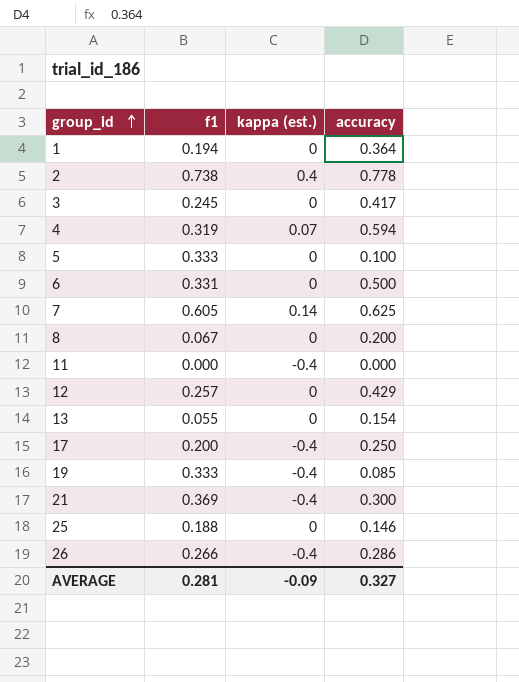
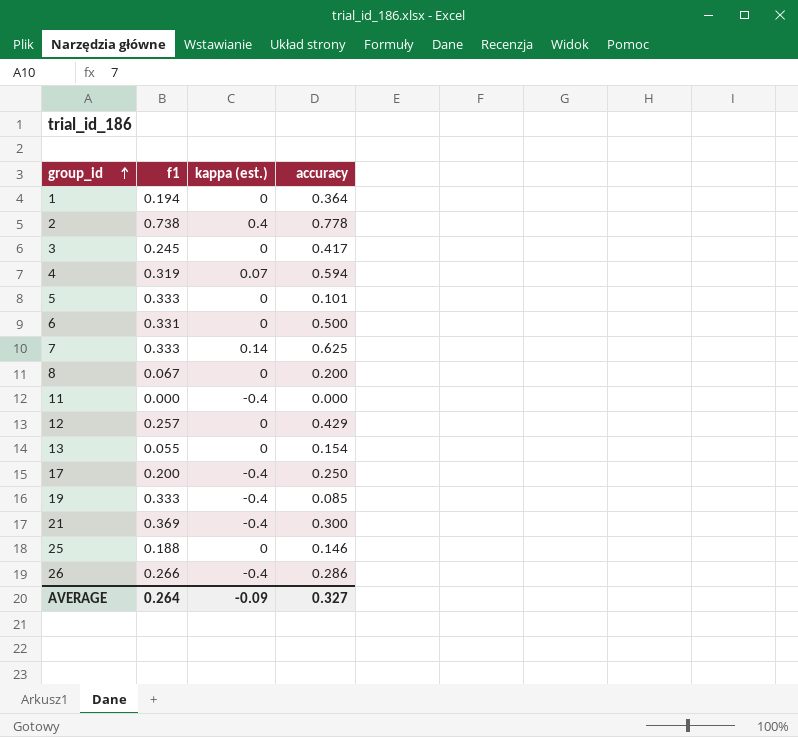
5 | accuracy: 0.100 -> 0.101
7 | f1: 0.605 -> 0.333
AVERAGE | f1: 0.281 -> 0.264

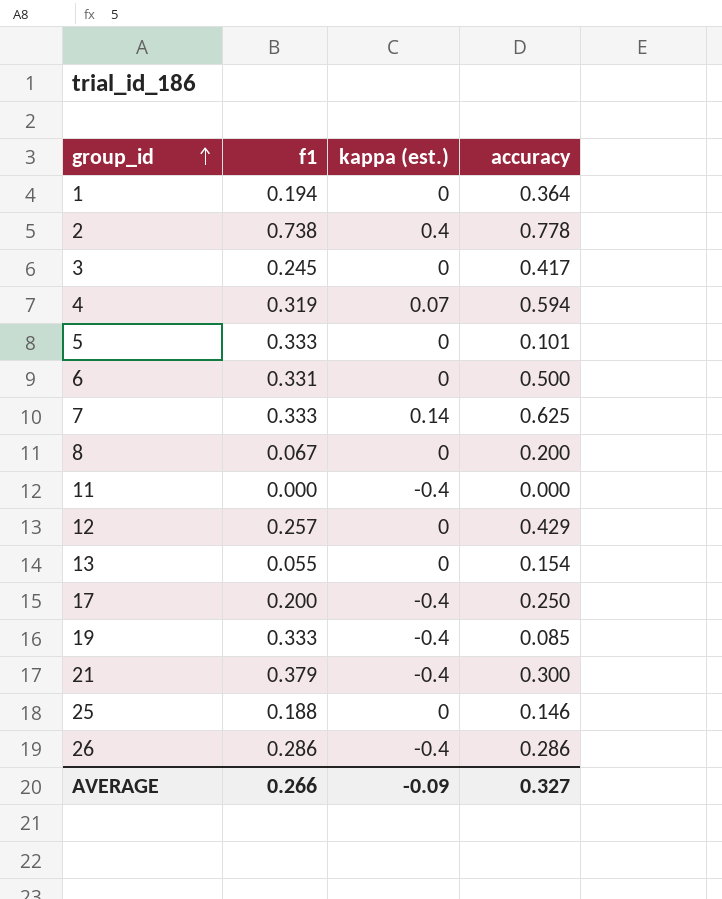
21 | f1: 0.369 -> 0.379
26 | f1: 0.266 -> 0.286
AVERAGE | f1: 0.264 -> 0.266

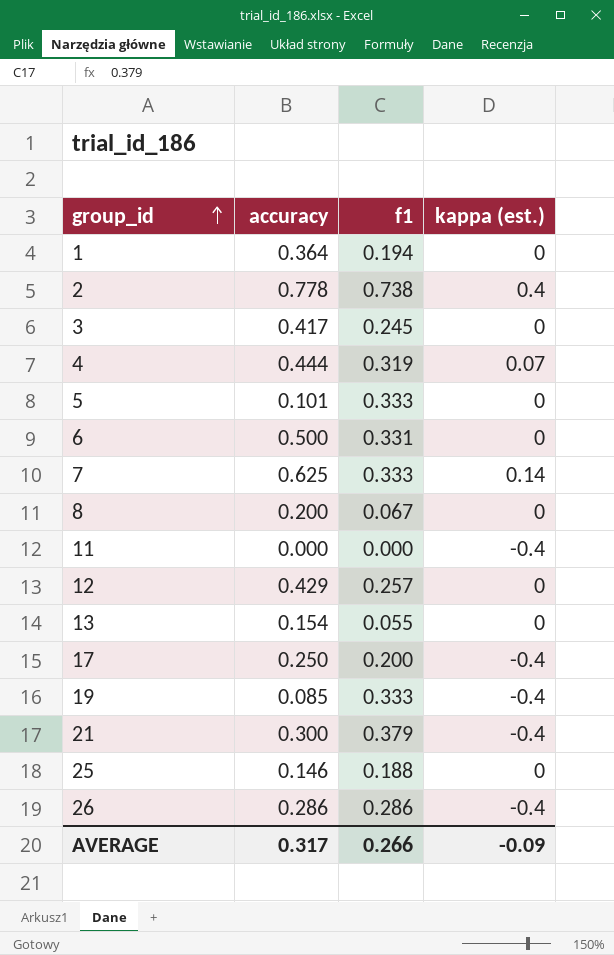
column accuracy | position: 4 -> 2
4 | accuracy: 0.594 -> 0.444
AVERAGE | accuracy: 0.327 -> 0.317

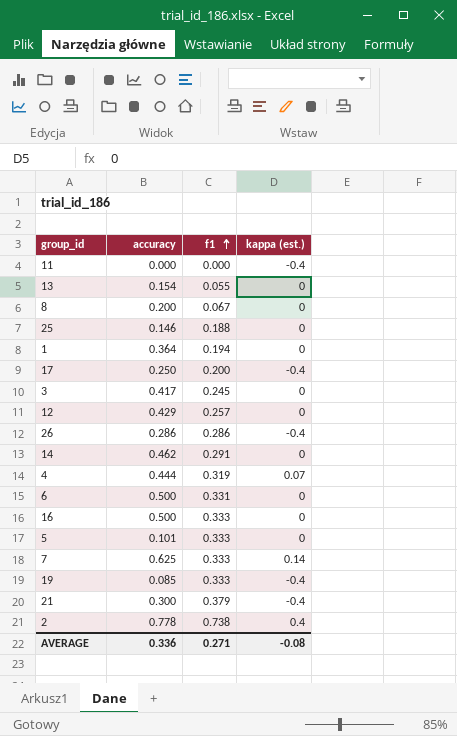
row order: group_id ascending -> f1 ascending
row 14: none -> 0.462 | 0.291 | 0
row 16: none -> 0.500 | 0.333 | 0
AVERAGE | accuracy: 0.317 -> 0.336
AVERAGE | f1: 0.266 -> 0.271
AVERAGE | kappa (est.): -0.09 -> -0.08

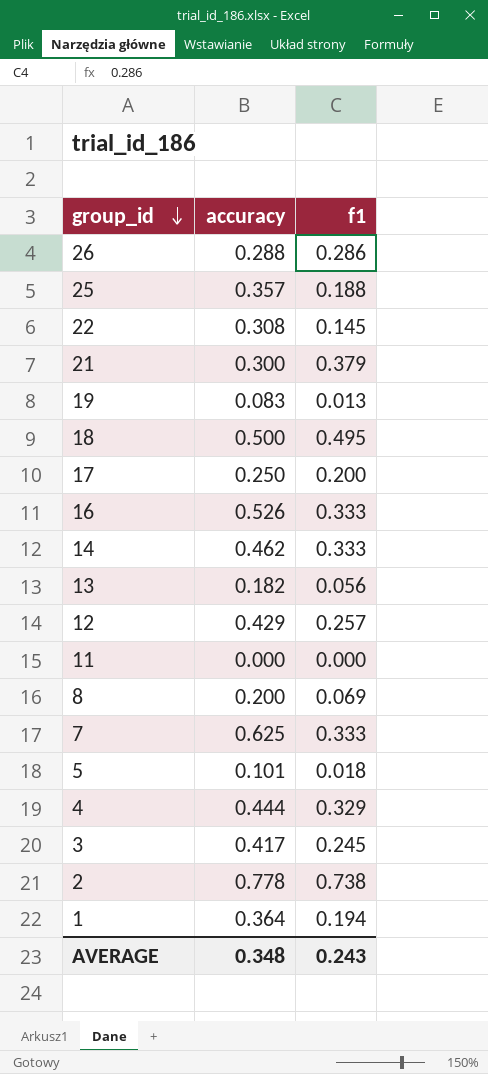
row order: f1 ascending -> group_id descending
column kappa (est.) | position: 4 -> none
row 6: 0.500 | 0.331 | 0 -> none
26 | accuracy: 0.286 -> 0.288
25 | accuracy: 0.146 -> 0.357
row 22: none -> 0.308 | 0.145
19 | accuracy: 0.085 -> 0.083
19 | f1: 0.333 -> 0.013
row 18: none -> 0.500 | 0.495
16 | accuracy: 0.500 -> 0.526
14 | f1: 0.291 -> 0.333
13 | accuracy: 0.154 -> 0.182
13 | f1: 0.055 -> 0.056
8 | f1: 0.067 -> 0.069
5 | f1: 0.333 -> 0.018
4 | f1: 0.319 -> 0.329
AVERAGE | accuracy: 0.336 -> 0.348
AVERAGE | f1: 0.271 -> 0.243

